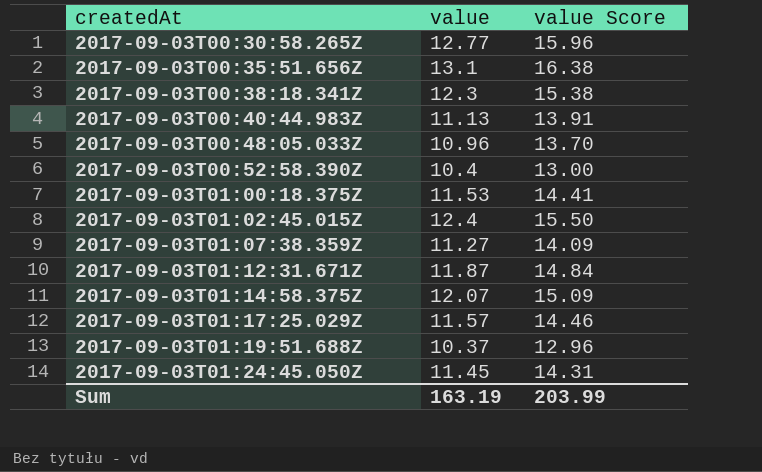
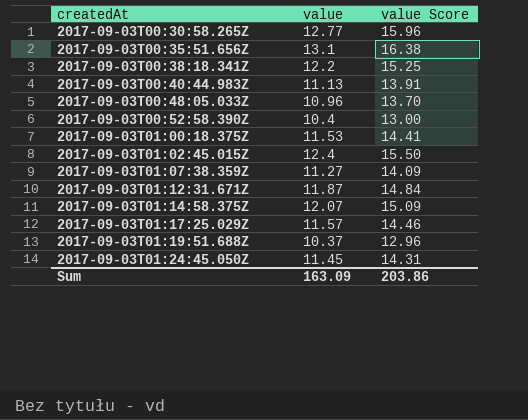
2017-09-03T00:38:18.341Z | value: 12.3 -> 12.2
2017-09-03T00:38:18.341Z | value Score: 15.38 -> 15.25
Sum | value: 163.19 -> 163.09
Sum | value Score: 203.99 -> 203.86

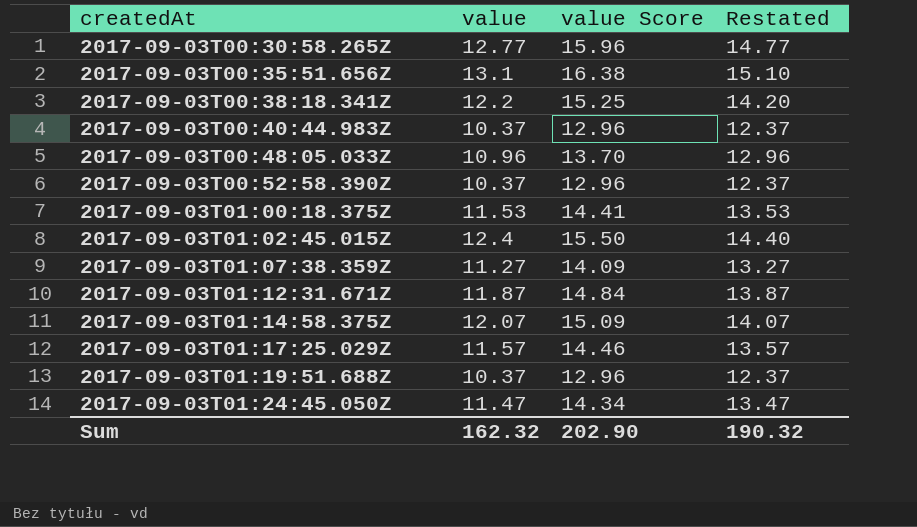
column Restated | formula: none -> [value] + 2
2017-09-03T00:40:44.983Z | value: 11.13 -> 10.37
2017-09-03T00:40:44.983Z | value Score: 13.91 -> 12.96
2017-09-03T00:52:58.390Z | value: 10.4 -> 10.37
2017-09-03T00:52:58.390Z | value Score: 13.00 -> 12.96
2017-09-03T01:24:45.050Z | value: 11.45 -> 11.47
2017-09-03T01:24:45.050Z | value Score: 14.31 -> 14.34
Sum | value: 163.09 -> 162.32
Sum | value Score: 203.86 -> 202.90

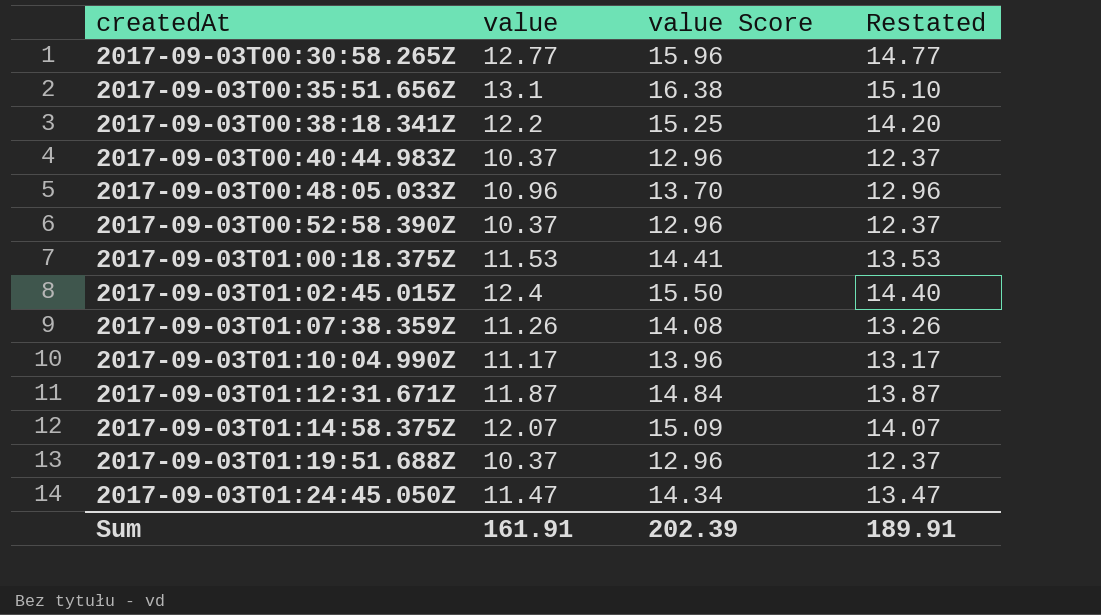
row 2017-09-03T01:17:25.029Z: 11.57 | 14.46 | 13.57 -> none
2017-09-03T01:07:38.359Z | value: 11.27 -> 11.26
2017-09-03T01:07:38.359Z | value Score: 14.09 -> 14.08
2017-09-03T01:07:38.359Z | Restated: 13.27 -> 13.26
row 2017-09-03T01:10:04.990Z: none -> 11.17 | 13.96 | 13.17
Sum | value: 162.32 -> 161.91
Sum | value Score: 202.90 -> 202.39
Sum | Restated: 190.32 -> 189.91

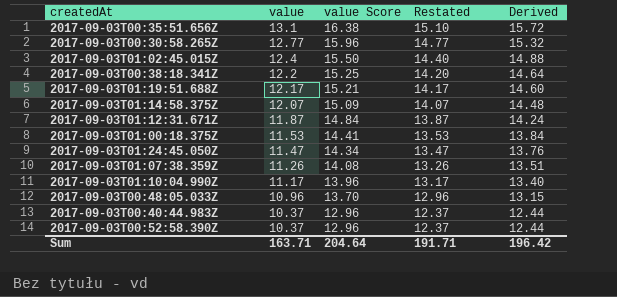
row order: createdAt ascending -> value descending
column Derived | formula: none -> [value] * 1.2
2017-09-03T01:19:51.688Z | value: 10.37 -> 12.17
2017-09-03T01:19:51.688Z | value Score: 12.96 -> 15.21
2017-09-03T01:19:51.688Z | Restated: 12.37 -> 14.17
Sum | value: 161.91 -> 163.71
Sum | value Score: 202.39 -> 204.64
Sum | Restated: 189.91 -> 191.71

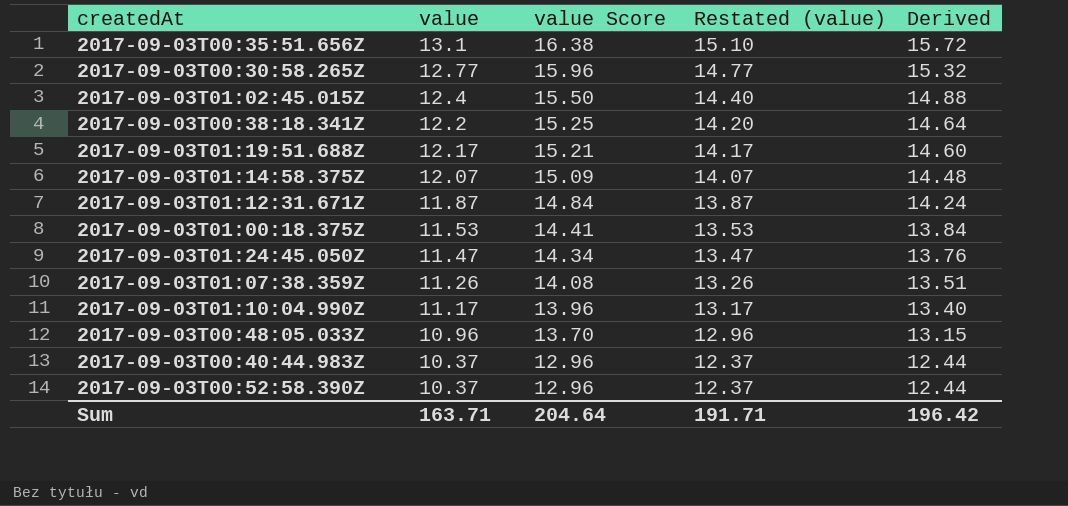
column name: Restated -> Restated (value)

